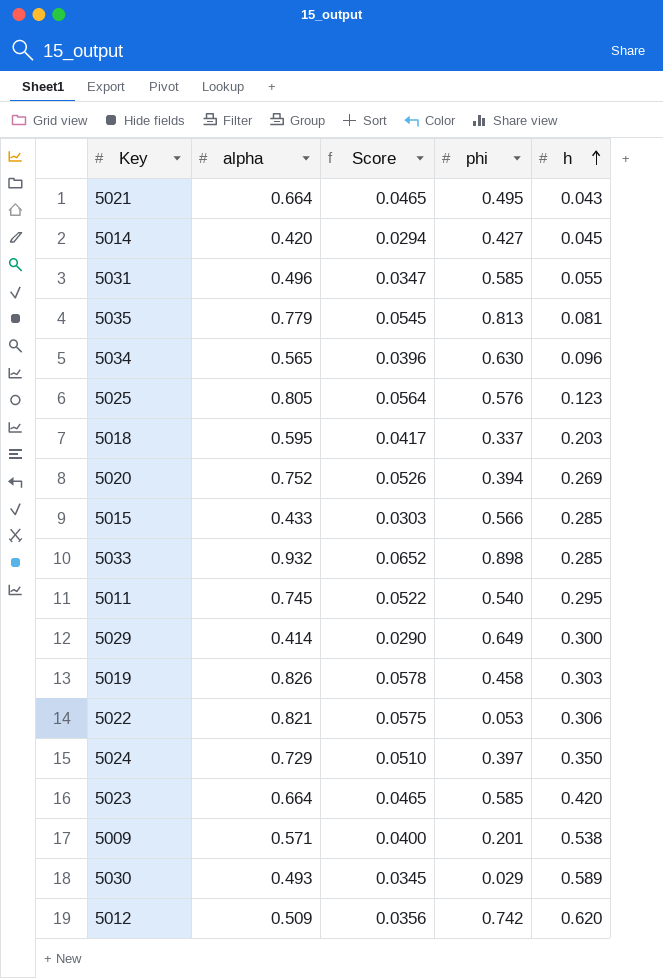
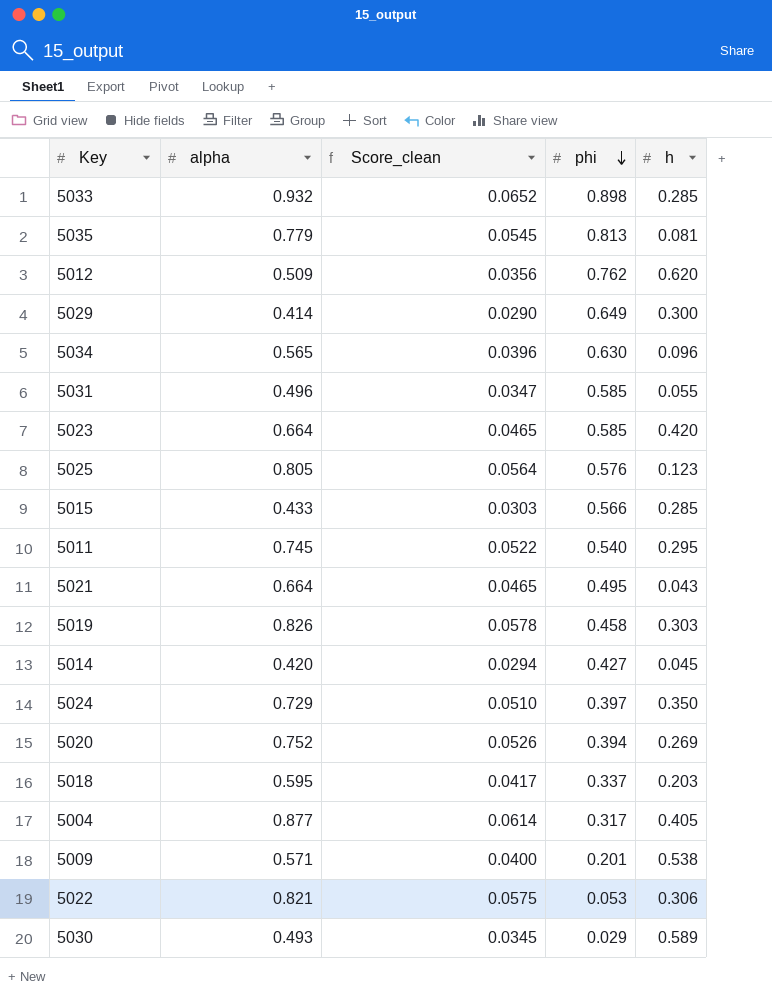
row order: h ascending -> phi descending
column name: Score -> Score_clean
5012 | phi: 0.742 -> 0.762
row 5004: none -> 0.877 | 0.0614 | 0.317 | 0.405

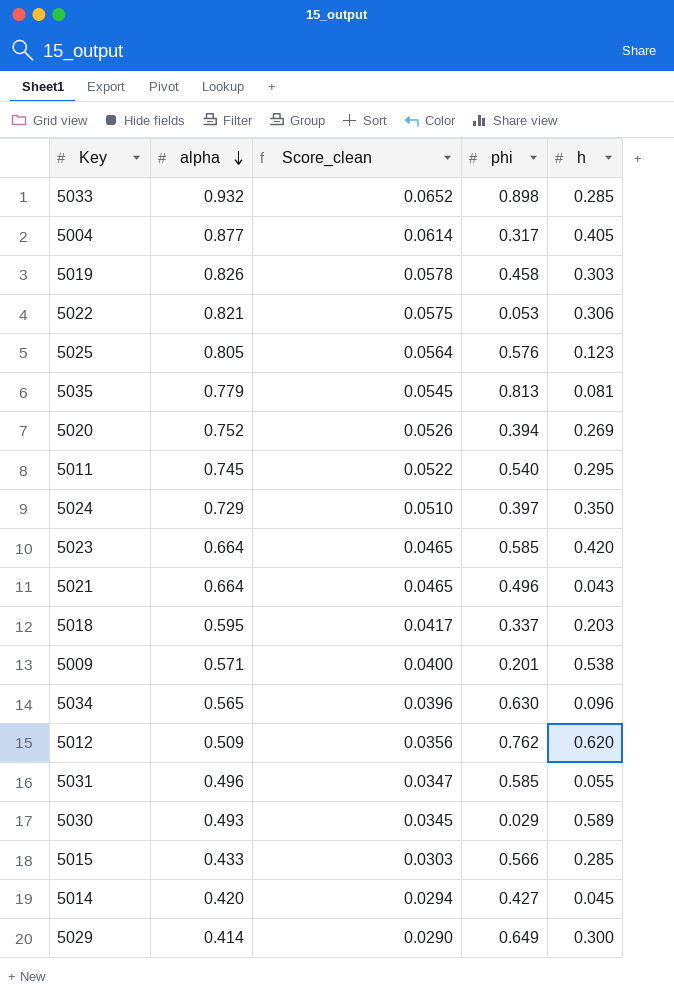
row order: phi descending -> alpha descending
5021 | phi: 0.495 -> 0.496

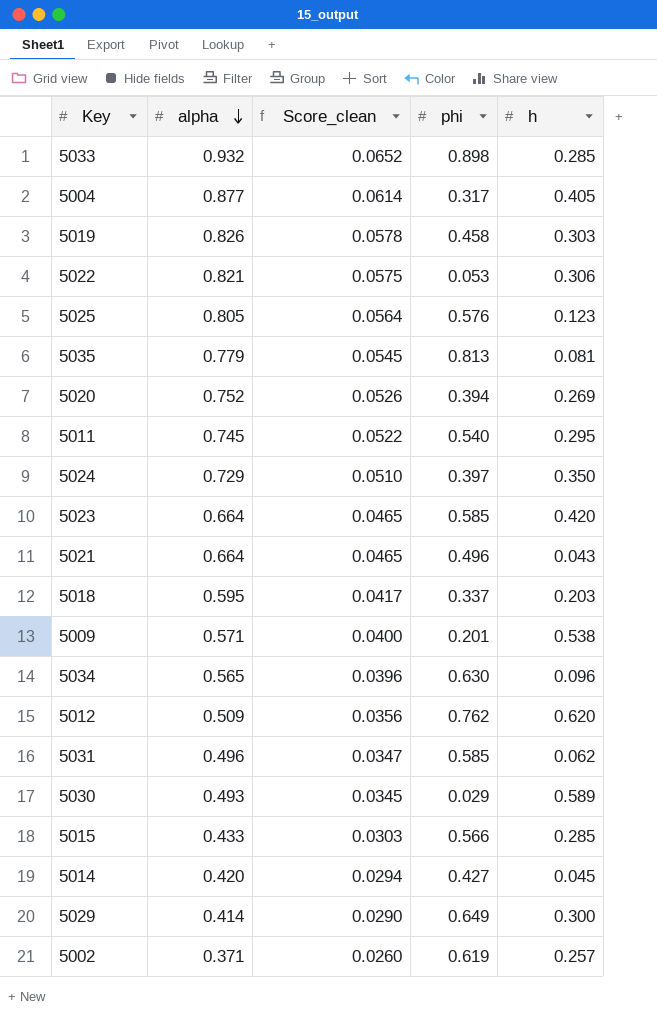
5031 | h: 0.055 -> 0.062
row 5002: none -> 0.371 | 0.0260 | 0.619 | 0.257

